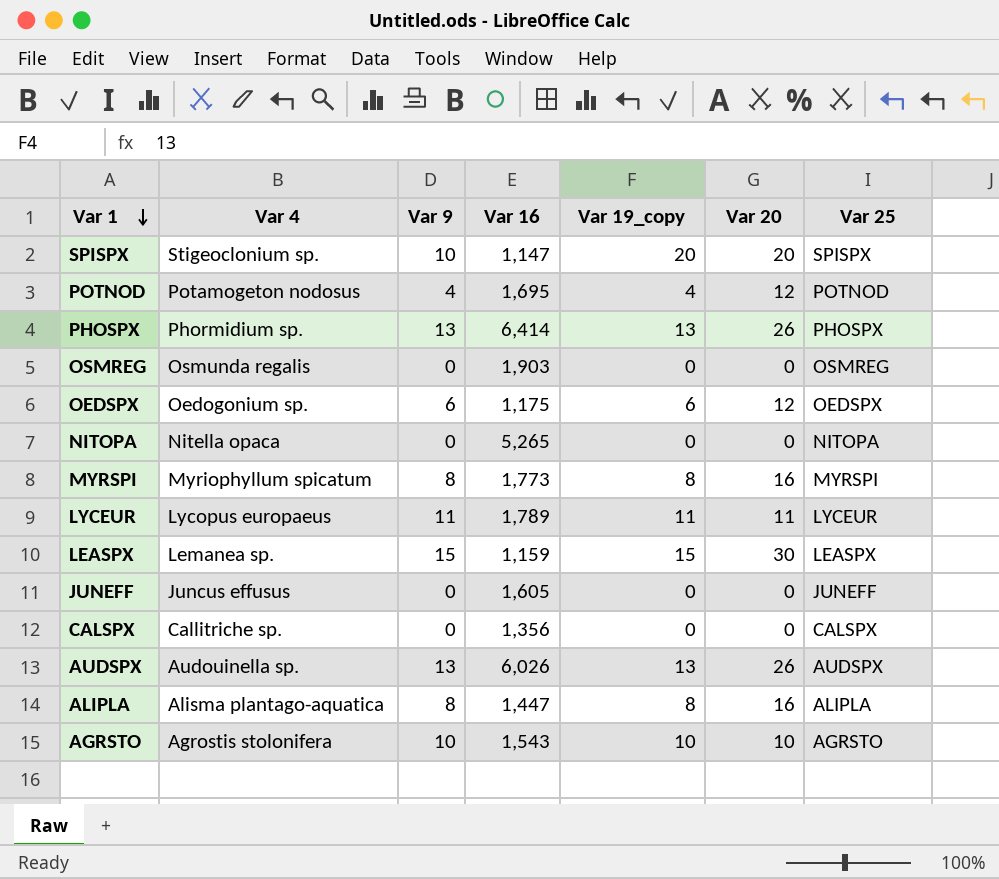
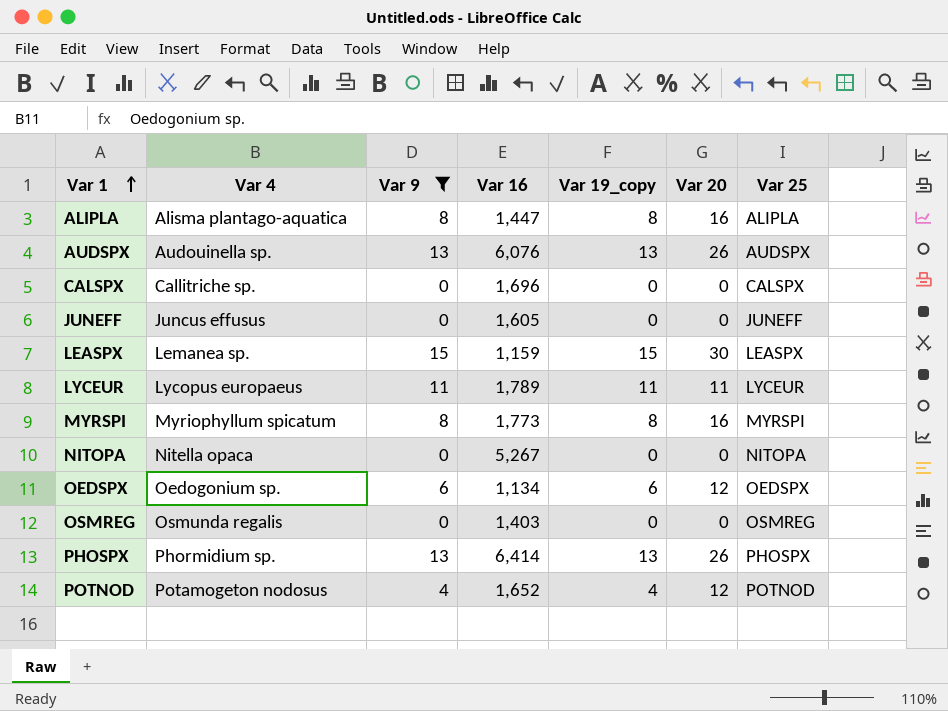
filter: none -> Var 9 != 10
row order: Var 1 descending -> Var 1 ascending
AUDSPX | Var 16: 6,026 -> 6,076
CALSPX | Var 16: 1,356 -> 1,696
NITOPA | Var 16: 5,265 -> 5,267
OEDSPX | Var 16: 1,175 -> 1,134
OSMREG | Var 16: 1,903 -> 1,403
POTNOD | Var 16: 1,695 -> 1,652

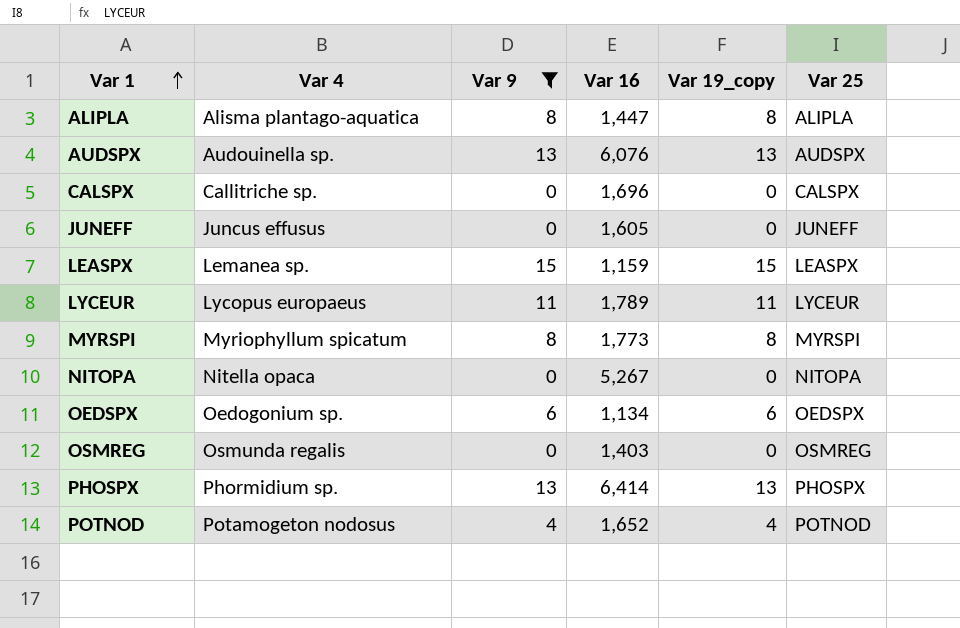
column Var 20 | position: 6 -> none

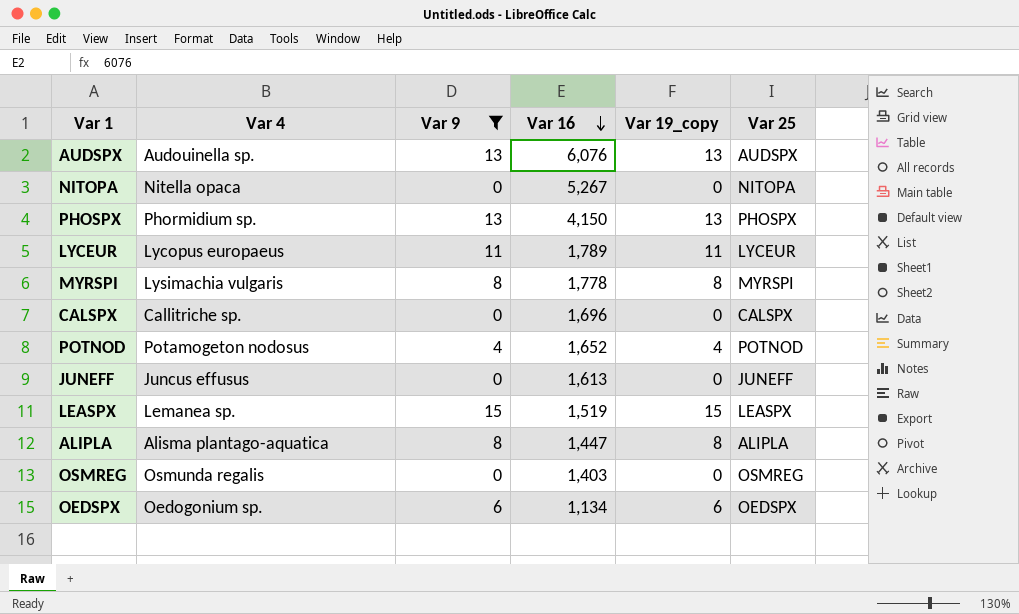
row order: Var 1 ascending -> Var 16 descending
PHOSPX | Var 16: 6,414 -> 4,150
MYRSPI | Var 4: Myriophyllum spicatum -> Lysimachia vulgaris
MYRSPI | Var 16: 1,773 -> 1,778
JUNEFF | Var 16: 1,605 -> 1,613
LEASPX | Var 16: 1,159 -> 1,519

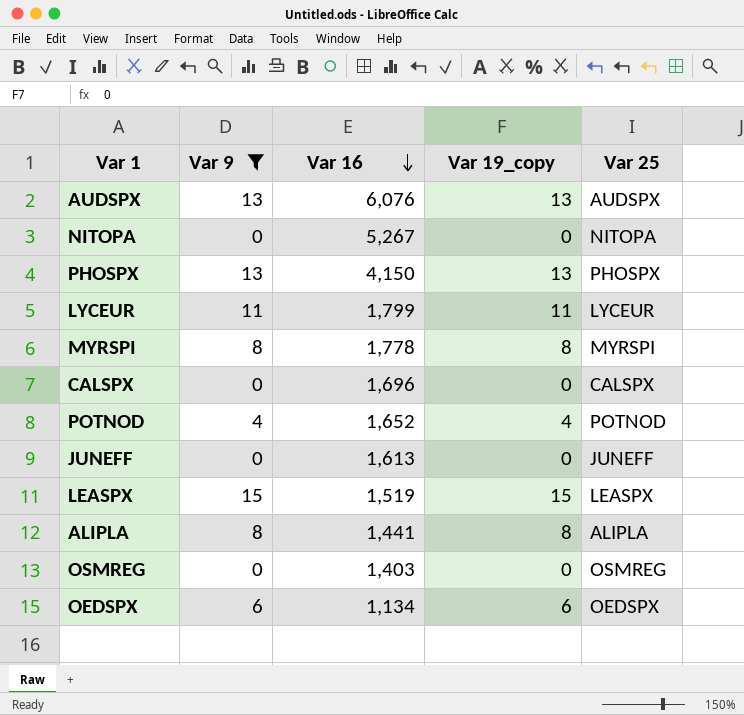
column Var 4 | position: 2 -> none
LYCEUR | Var 16: 1,789 -> 1,799
ALIPLA | Var 16: 1,447 -> 1,441

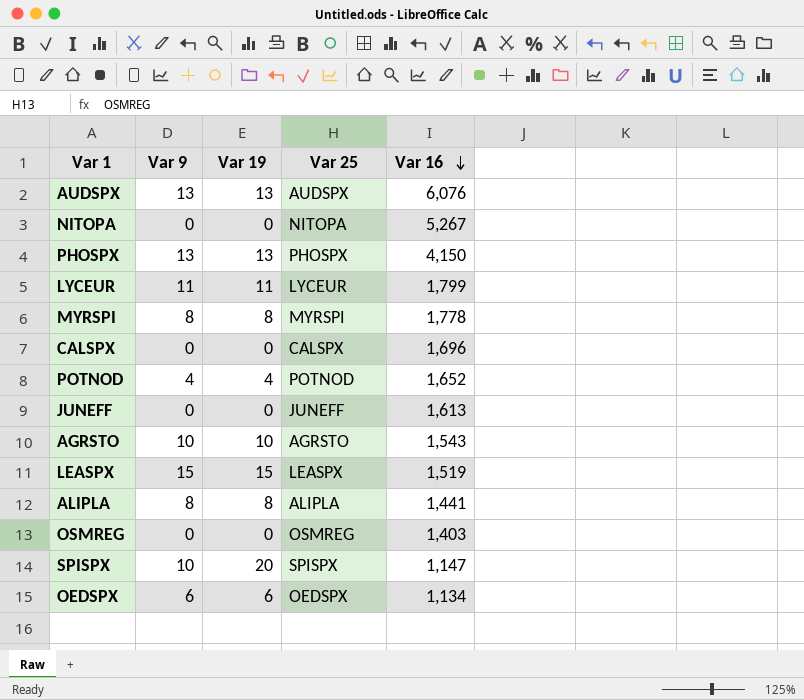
filter: Var 9 != 10 -> none
column name: Var 19_copy -> Var 19
column Var 16 | position: 3 -> 5

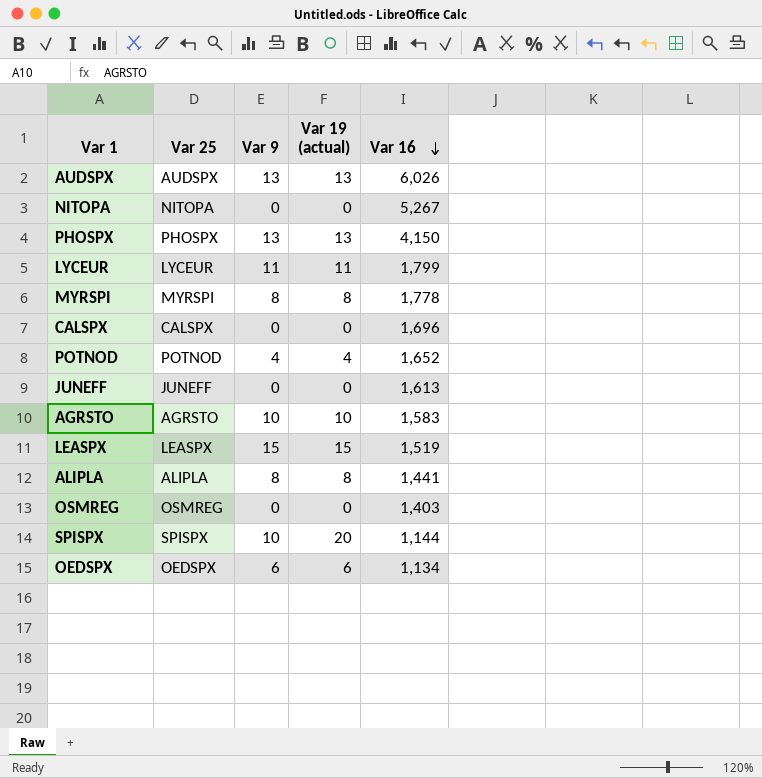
column Var 25 | position: 4 -> 2
column name: Var 19 -> Var 19 (actual)
AUDSPX | Var 16: 6,076 -> 6,026
AGRSTO | Var 16: 1,543 -> 1,583
SPISPX | Var 16: 1,147 -> 1,144

